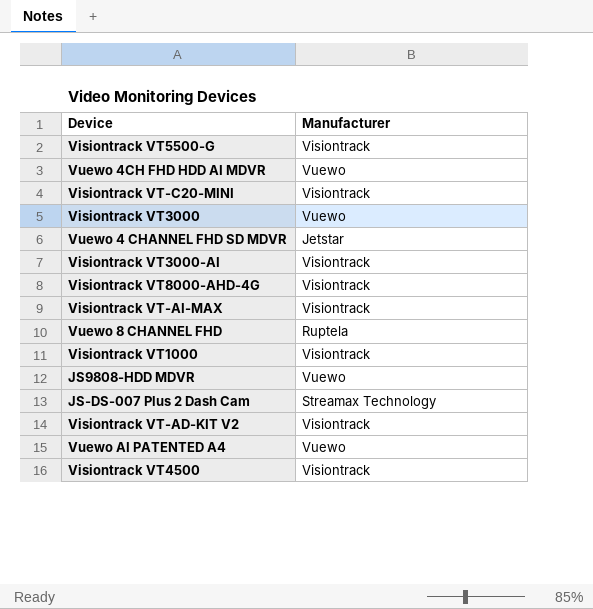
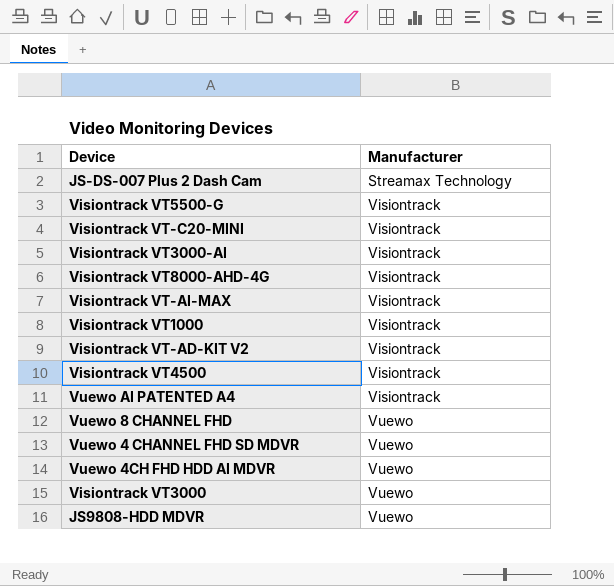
row order: none -> Manufacturer ascending
Vuewo AI PATENTED A4 | Manufacturer: Vuewo -> Visiontrack
Vuewo 8 CHANNEL FHD | Manufacturer: Ruptela -> Vuewo
Vuewo 4 CHANNEL FHD SD MDVR | Manufacturer: Jetstar -> Vuewo

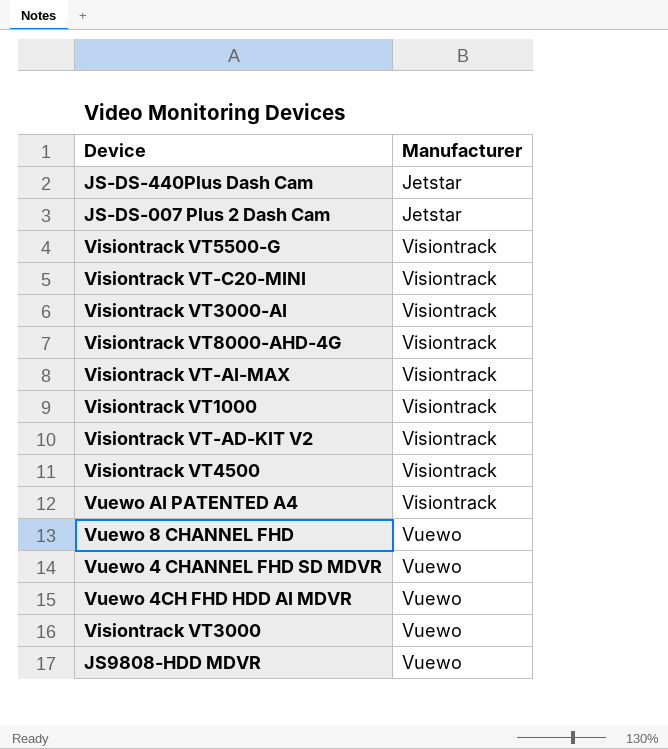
row JS-DS-440Plus Dash Cam: none -> Jetstar
JS-DS-007 Plus 2 Dash Cam | Manufacturer: Streamax Technology -> Jetstar

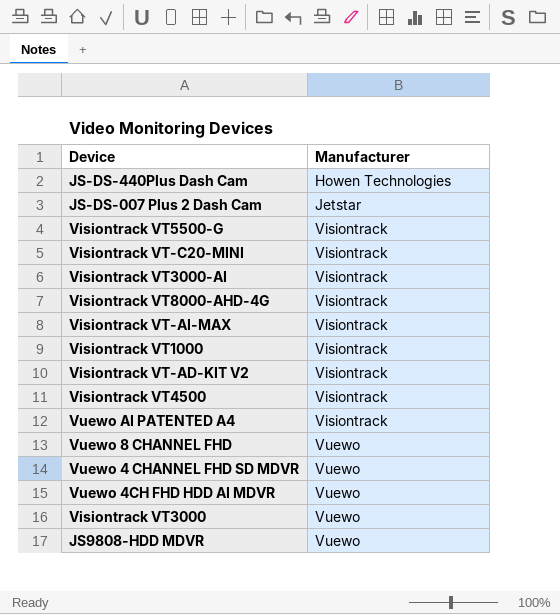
JS-DS-440Plus Dash Cam | Manufacturer: Jetstar -> Howen Technologies

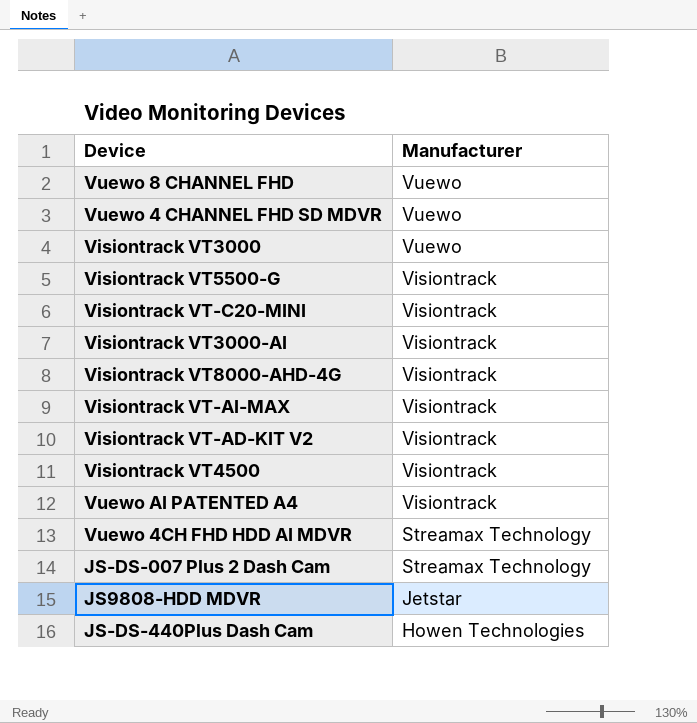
row order: Manufacturer ascending -> Manufacturer descending
row Visiontrack VT1000: Visiontrack -> none
Vuewo 4CH FHD HDD AI MDVR | Manufacturer: Vuewo -> Streamax Technology
JS-DS-007 Plus 2 Dash Cam | Manufacturer: Jetstar -> Streamax Technology
JS9808-HDD MDVR | Manufacturer: Vuewo -> Jetstar

